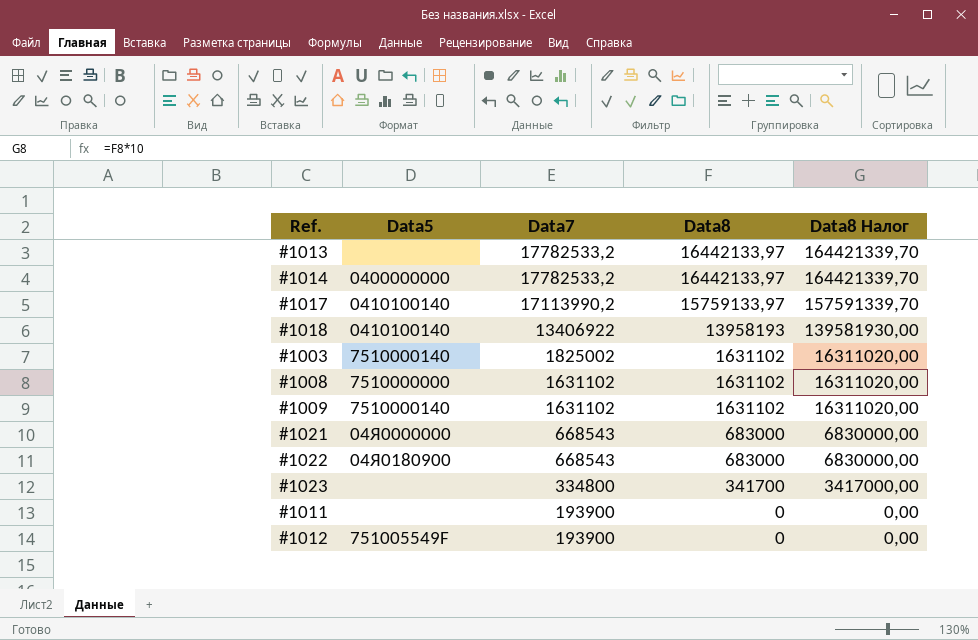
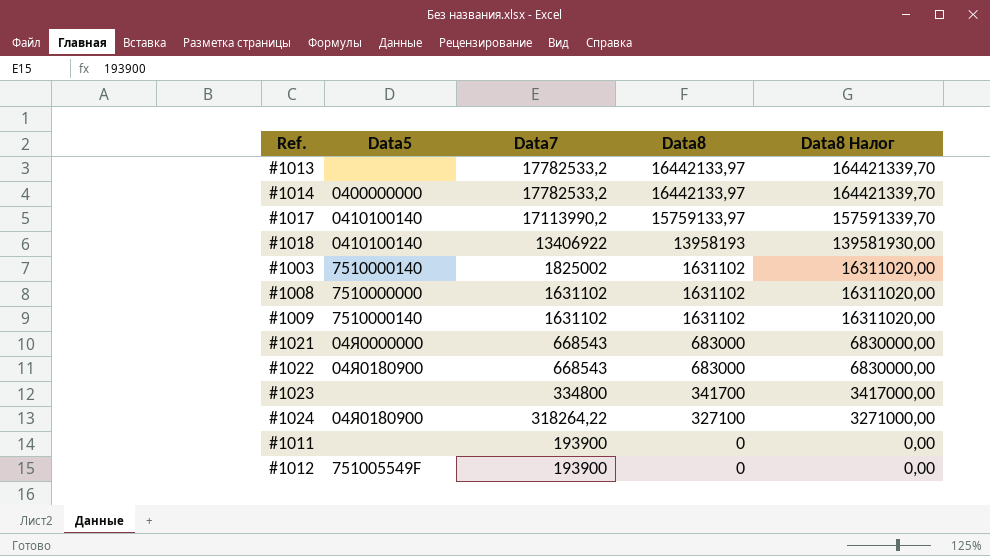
row #1024: none -> 04Я0180900 | 318264,22 | 327100 | 3271000,00

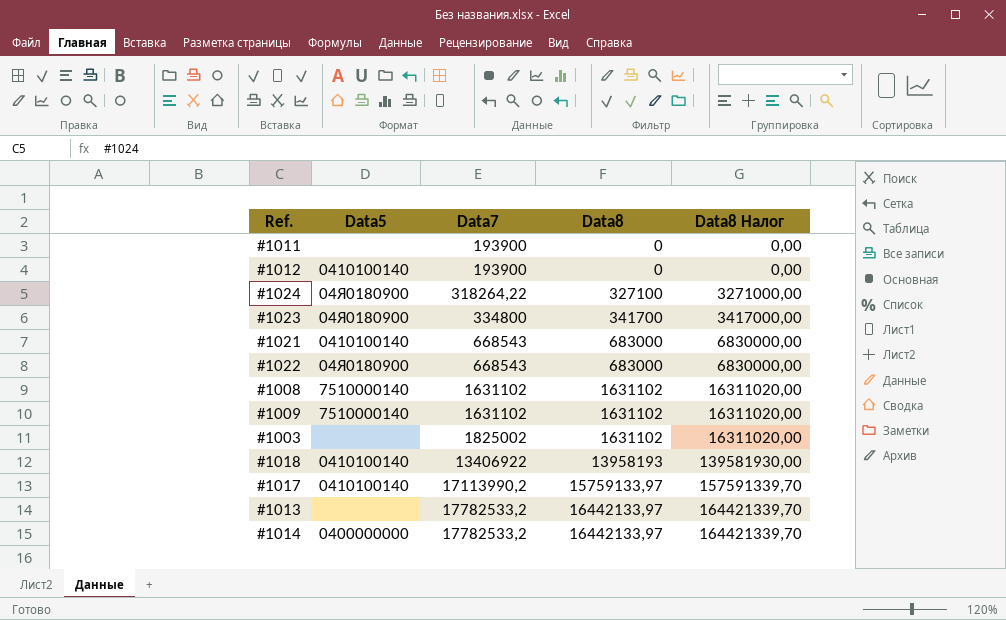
row order: Data7 descending -> Data7 ascending
#1012 | Data5: 751005549F -> 0410100140
#1023 | Data5: none -> 04Я0180900
#1021 | Data5: 04Я0000000 -> 0410100140
#1008 | Data5: 7510000000 -> 7510000140
#1003 | Data5: 7510000140 -> none

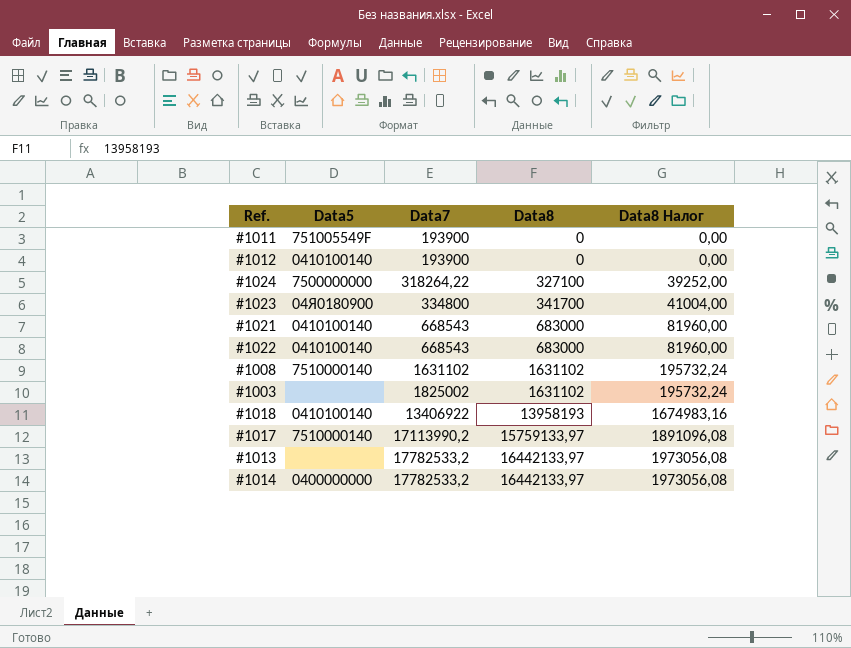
column Data8 Налог | formula: [Data8] * 10 -> [Data8] * 0,12
row #1009: 7510000140 | 1631102 | 1631102 | 16311020,00 -> none
#1011 | Data5: none -> 751005549F
#1024 | Data5: 04Я0180900 -> 7500000000
#1022 | Data5: 04Я0180900 -> 0410100140
#1017 | Data5: 0410100140 -> 7510000140

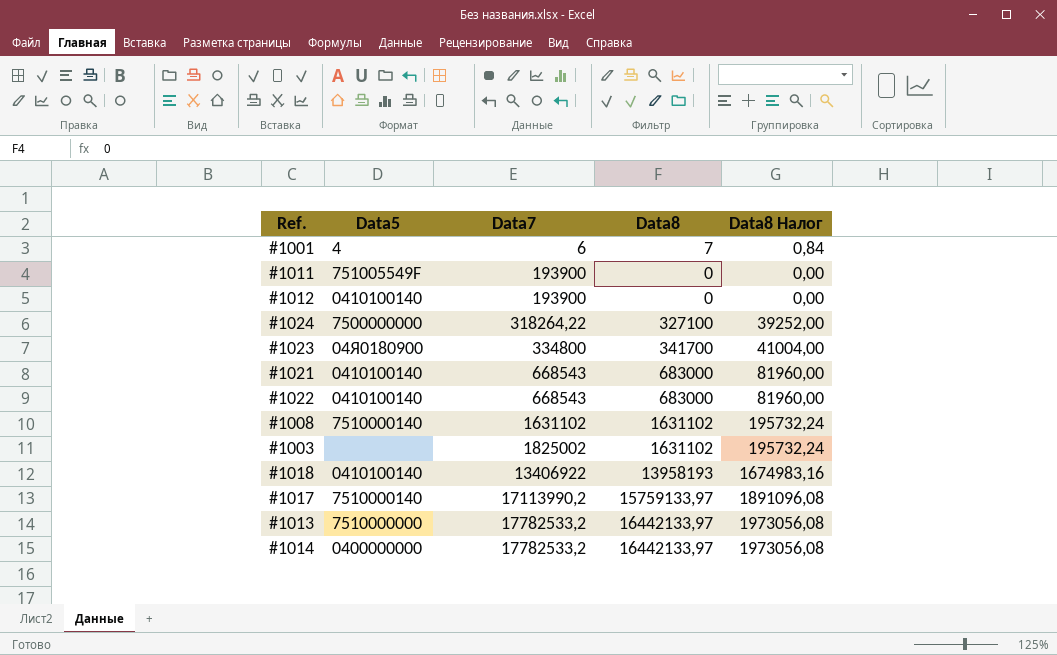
row #1001: none -> 4 | 6 | 7 | 0,84
#1013 | Data5: none -> 7510000000

